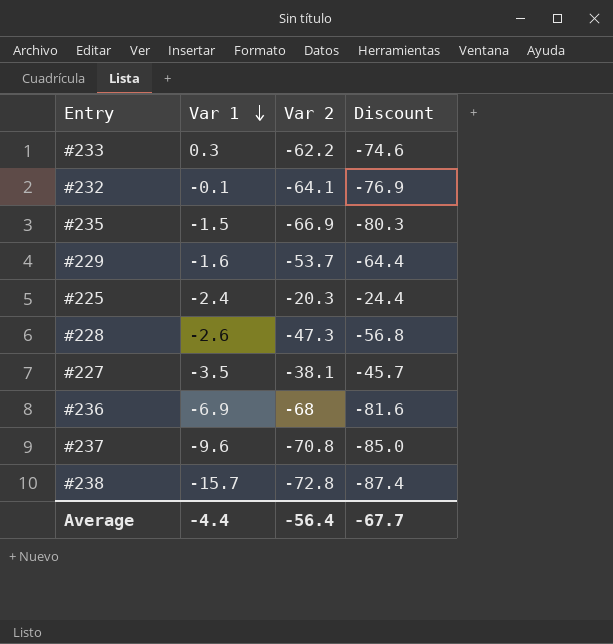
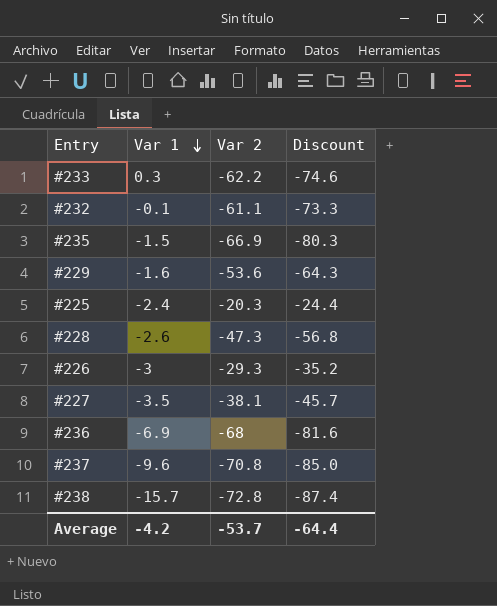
#232 | Var 2: -64.1 -> -61.1
#232 | Discount: -76.9 -> -73.3
#229 | Var 2: -53.7 -> -53.6
#229 | Discount: -64.4 -> -64.3
row #226: none -> -3 | -29.3 | -35.2
Average | Var 1: -4.4 -> -4.2
Average | Var 2: -56.4 -> -53.7
Average | Discount: -67.7 -> -64.4

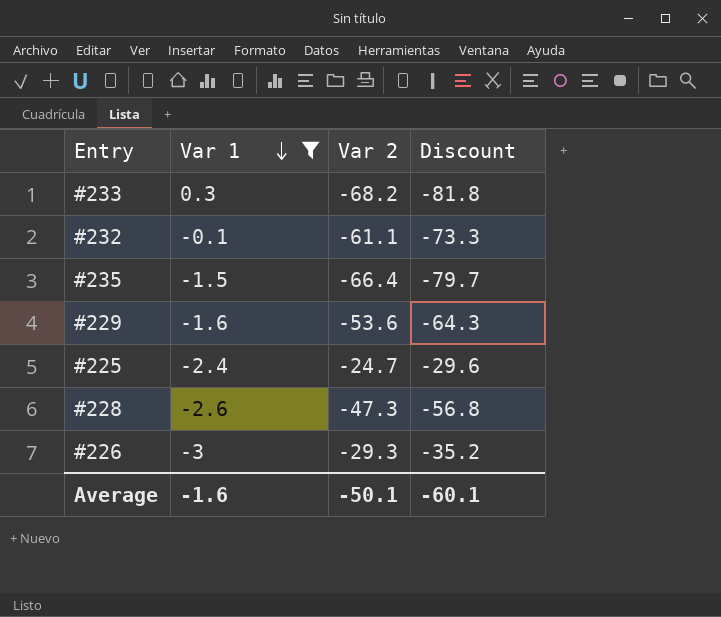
filter: none -> Var 1 >= -3
#233 | Var 2: -62.2 -> -68.2
#233 | Discount: -74.6 -> -81.8
#235 | Var 2: -66.9 -> -66.4
#235 | Discount: -80.3 -> -79.7
#225 | Var 2: -20.3 -> -24.7
#225 | Discount: -24.4 -> -29.6
Average | Var 1: -4.2 -> -1.6
Average | Var 2: -53.7 -> -50.1
Average | Discount: -64.4 -> -60.1

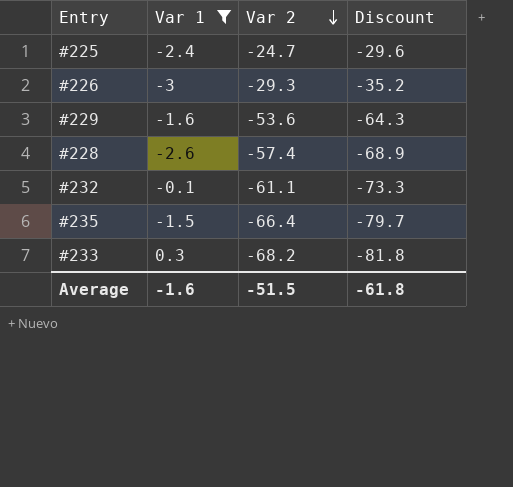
row order: Var 1 descending -> Var 2 descending
#228 | Var 2: -47.3 -> -57.4
#228 | Discount: -56.8 -> -68.9
Average | Var 2: -50.1 -> -51.5
Average | Discount: -60.1 -> -61.8

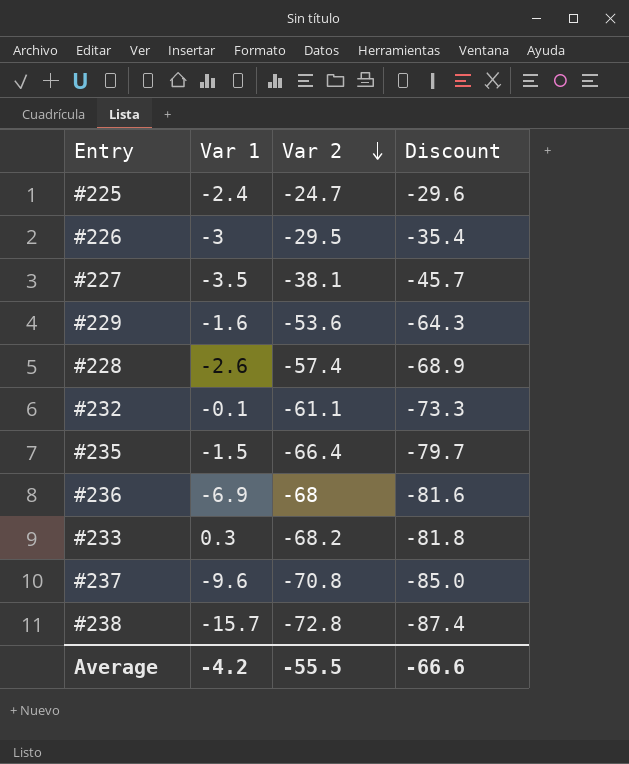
filter: Var 1 >= -3 -> none
#226 | Var 2: -29.3 -> -29.5
#226 | Discount: -35.2 -> -35.4
Average | Var 1: -1.6 -> -4.2
Average | Var 2: -51.5 -> -55.5
Average | Discount: -61.8 -> -66.6

